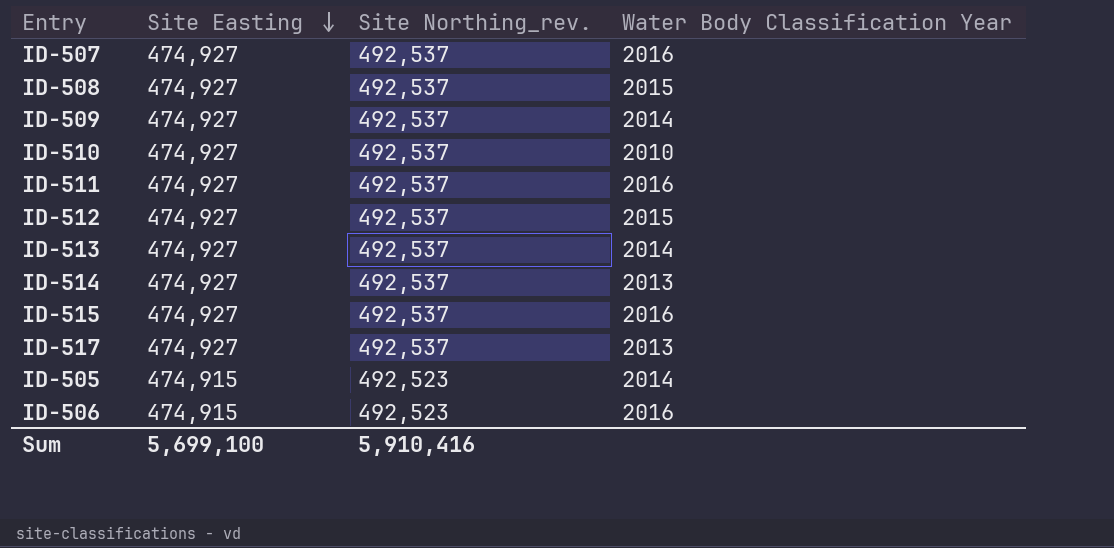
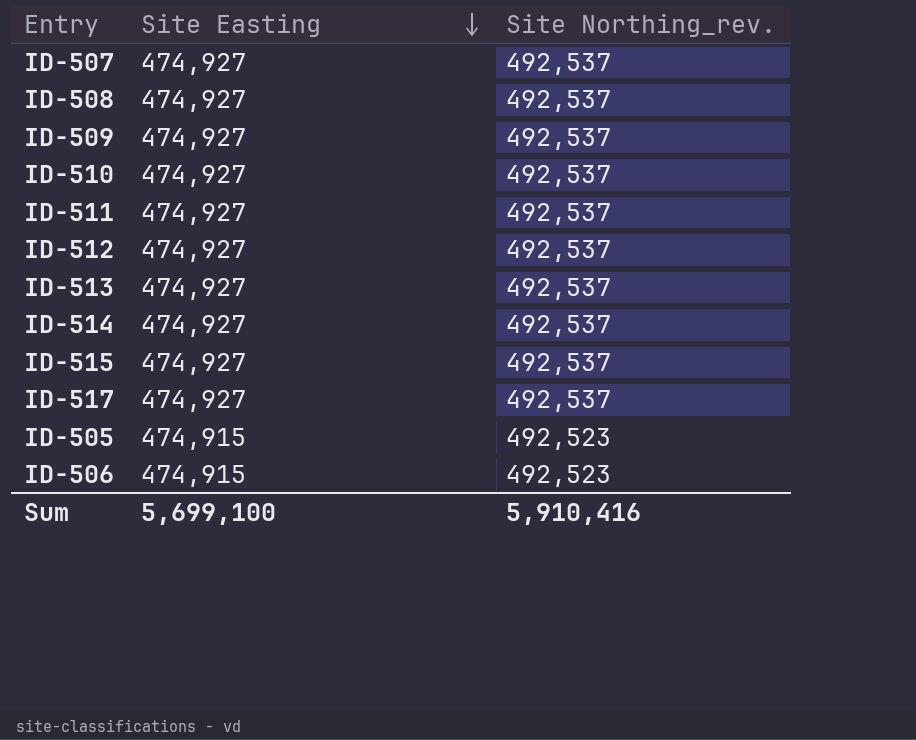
column Water Body Classification Year | position: 4 -> none

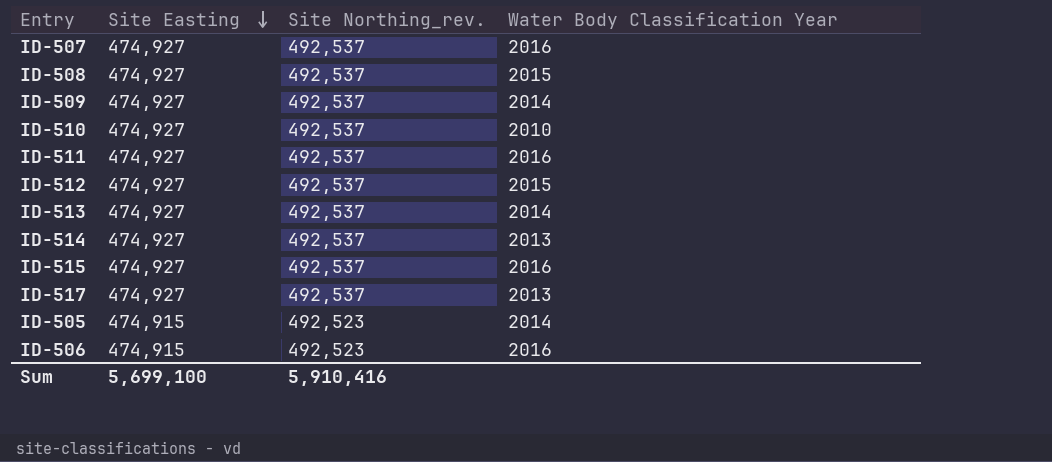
column Water Body Classification Year | position: none -> 4

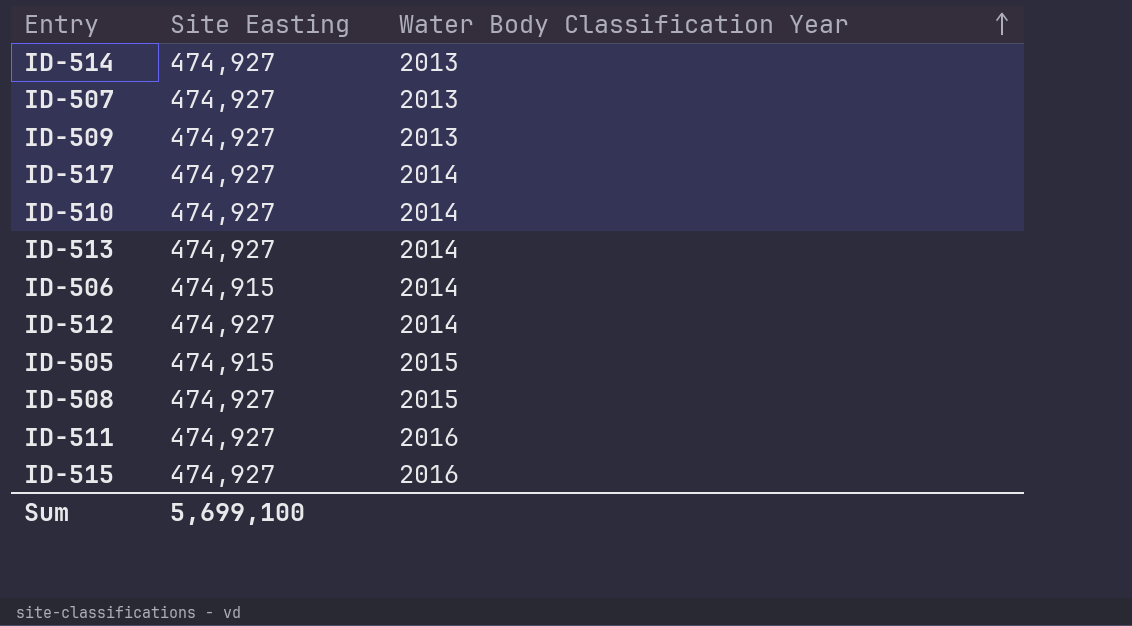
row order: Site Easting descending -> Water Body Classification Year ascending
column Site Northing_rev. | position: 3 -> none
ID-507 | Water Body Classification Year: 2016 -> 2013
ID-509 | Water Body Classification Year: 2014 -> 2013
ID-517 | Water Body Classification Year: 2013 -> 2014
ID-510 | Water Body Classification Year: 2010 -> 2014
ID-506 | Water Body Classification Year: 2016 -> 2014
ID-512 | Water Body Classification Year: 2015 -> 2014
ID-505 | Water Body Classification Year: 2014 -> 2015

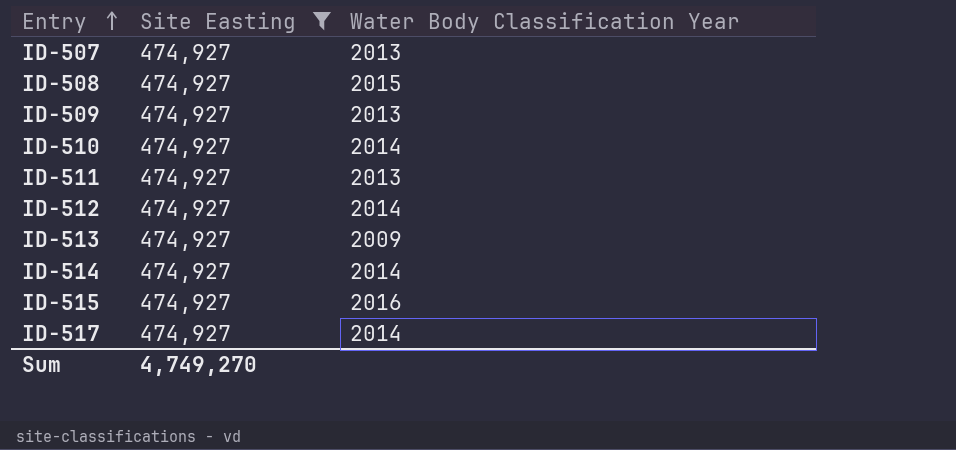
filter: none -> Site Easting = 474,927
row order: Water Body Classification Year ascending -> Entry ascending
ID-511 | Water Body Classification Year: 2016 -> 2013
ID-513 | Water Body Classification Year: 2014 -> 2009
ID-514 | Water Body Classification Year: 2013 -> 2014
Sum | Site Easting: 5,699,100 -> 4,749,270

